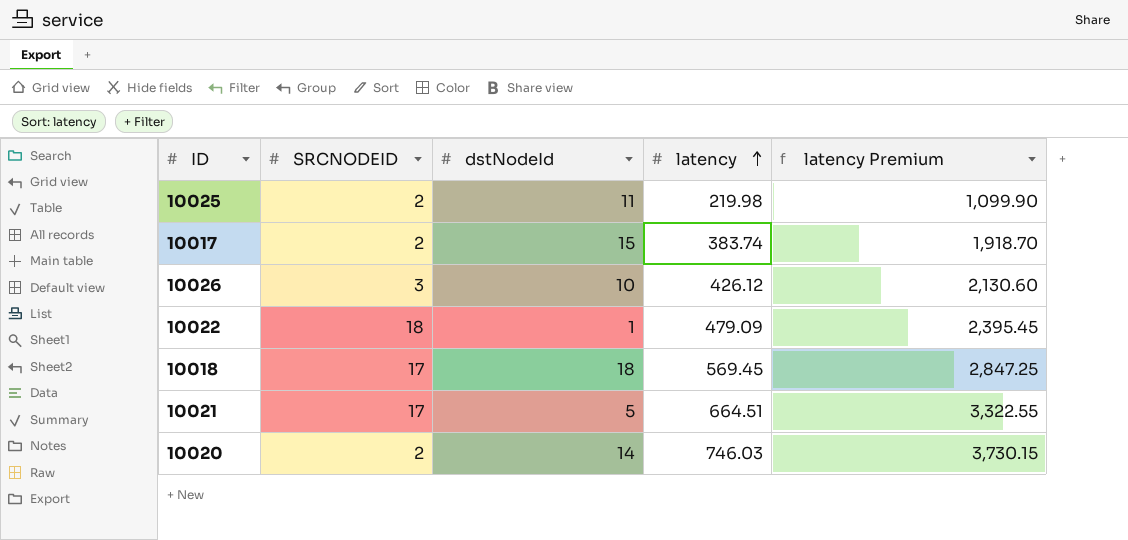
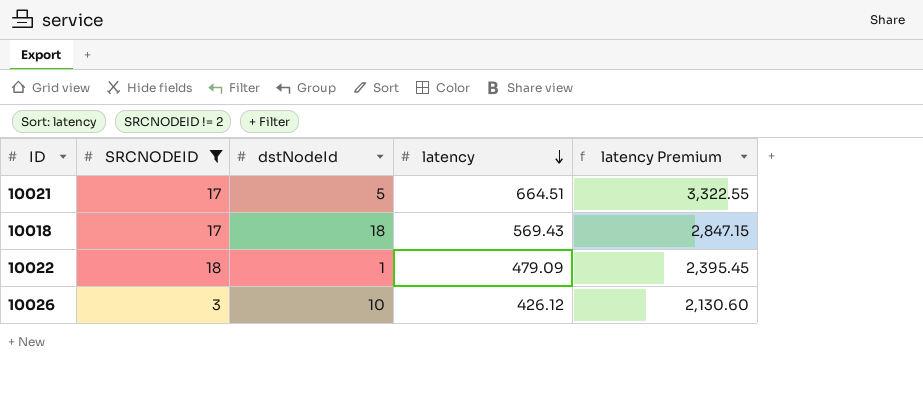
filter: none -> SRCNODEID != 2
row order: latency ascending -> latency descending
10018 | latency: 569.45 -> 569.43
10018 | latency Premium: 2,847.25 -> 2,847.15

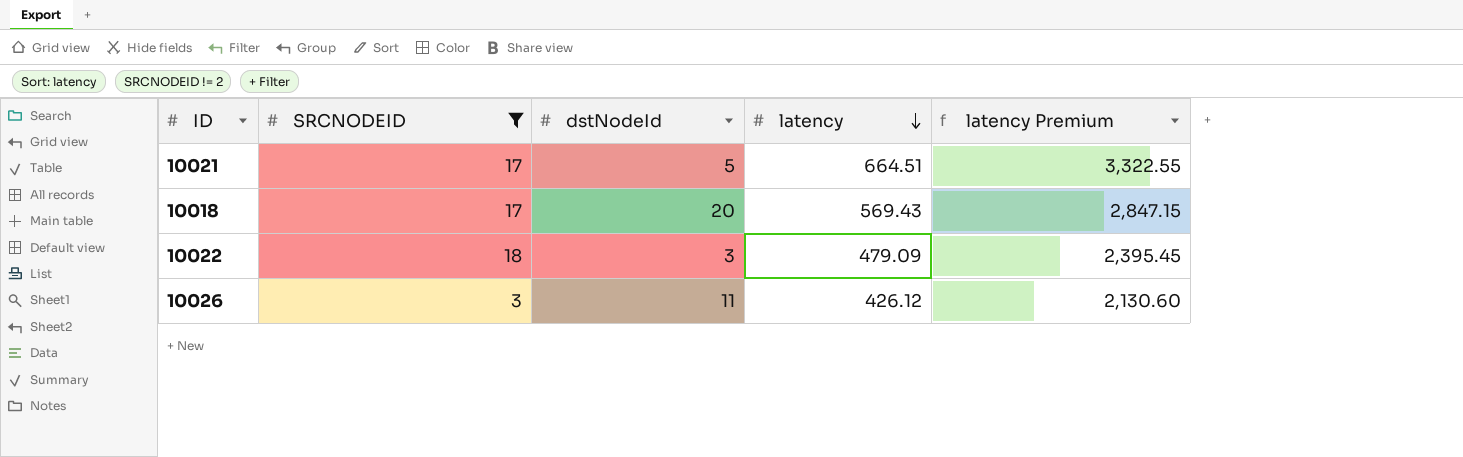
10018 | dstNodeId: 18 -> 20
10022 | dstNodeId: 1 -> 3
10026 | dstNodeId: 10 -> 11

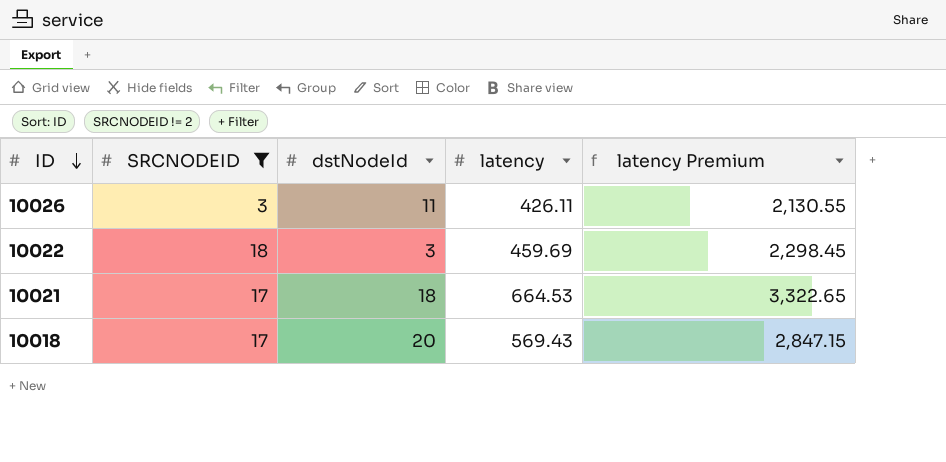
row order: latency descending -> ID descending
10026 | latency: 426.12 -> 426.11
10026 | latency Premium: 2,130.60 -> 2,130.55
10022 | latency: 479.09 -> 459.69
10022 | latency Premium: 2,395.45 -> 2,298.45
10021 | dstNodeId: 5 -> 18
10021 | latency: 664.51 -> 664.53
10021 | latency Premium: 3,322.55 -> 3,322.65

